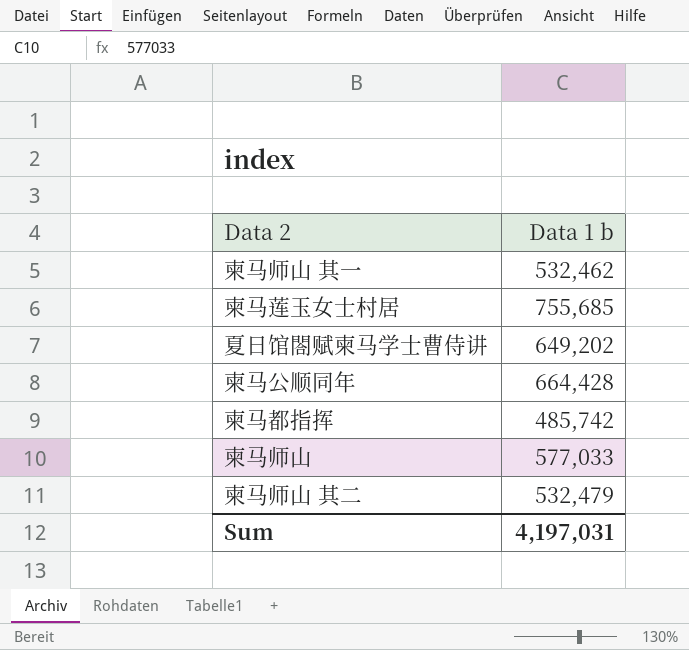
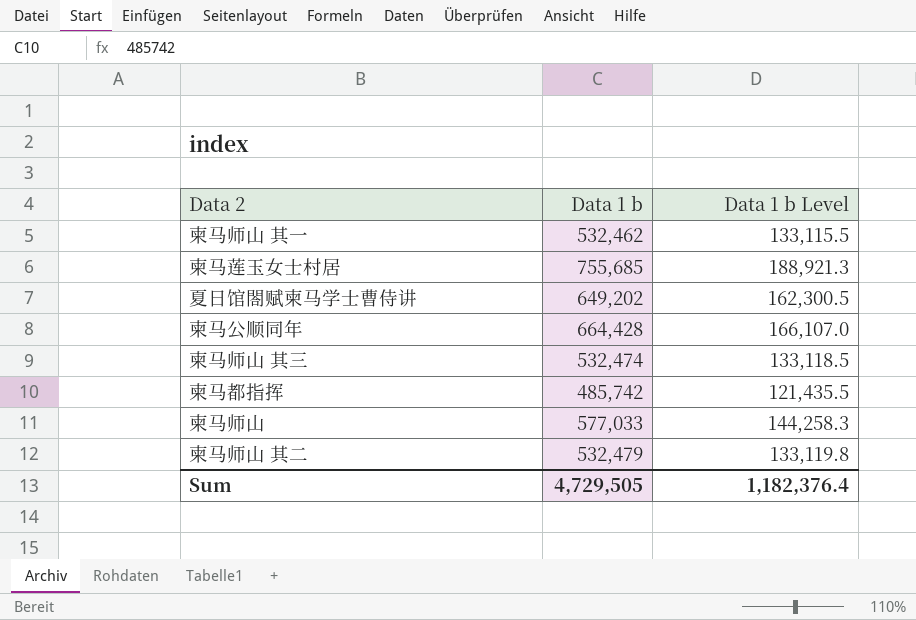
column Data 1 b Level | formula: none -> [Data 1 b] * 0.25
row 柬马师山 其三: none -> 532,474 | 133,118.5
Sum | Data 1 b: 4,197,031 -> 4,729,505

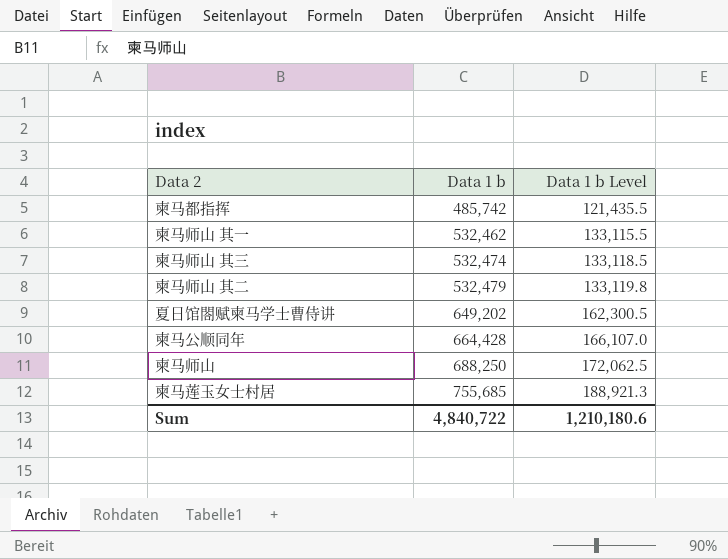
row order: none -> Data 1 b ascending
柬马师山 | Data 1 b: 577,033 -> 688,250
柬马师山 | Data 1 b Level: 144,258.3 -> 172,062.5
Sum | Data 1 b: 4,729,505 -> 4,840,722
Sum | Data 1 b Level: 1,182,376.4 -> 1,210,180.6

